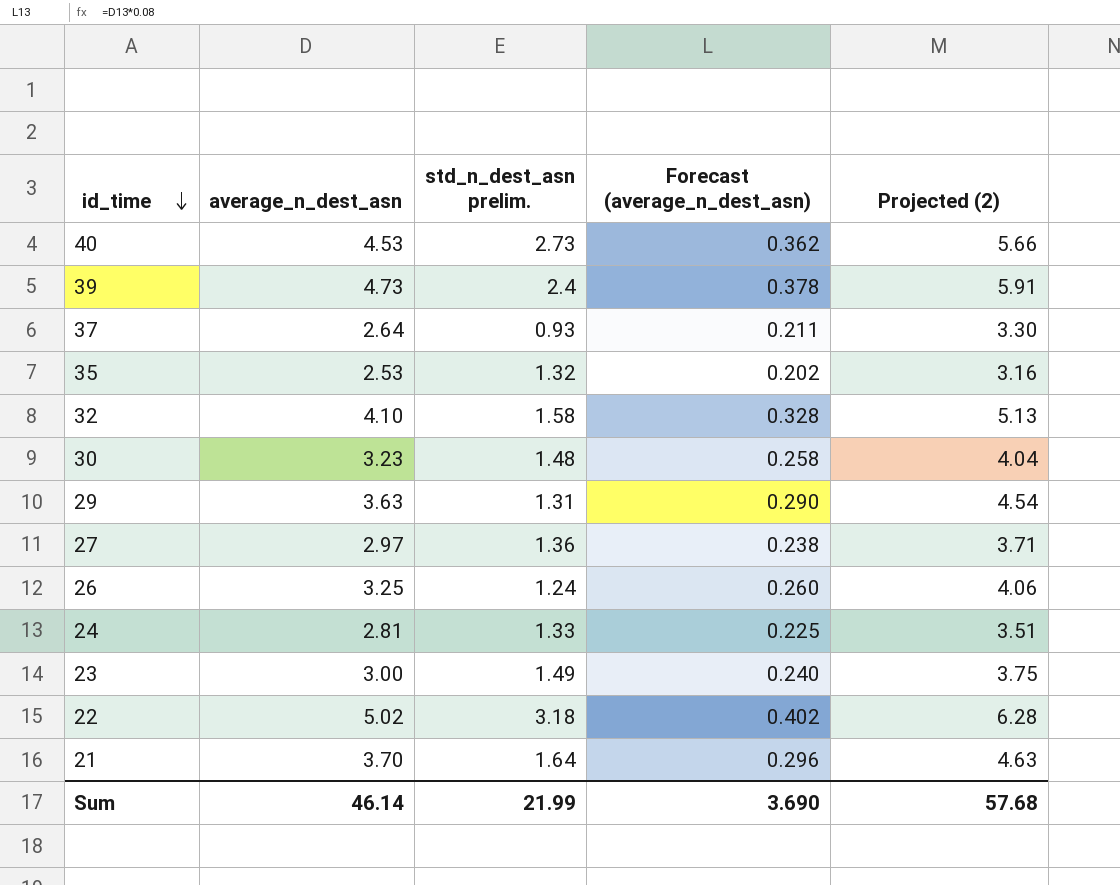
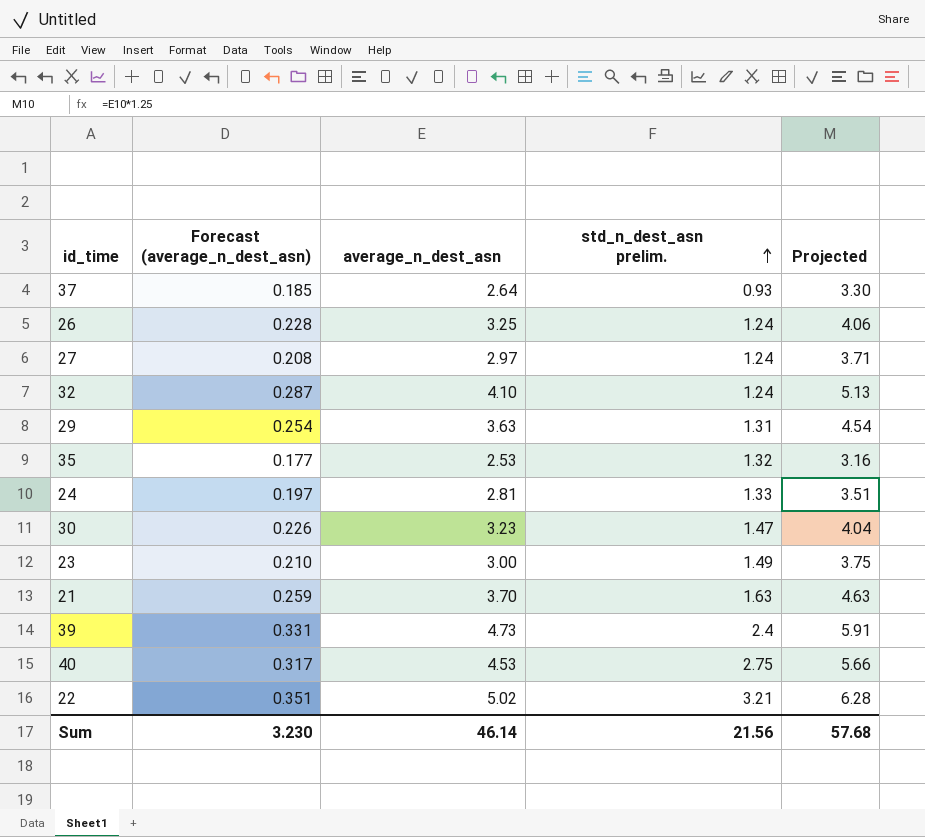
row order: id_time descending -> std_n_dest_asn prelim. ascending
column Forecast (average_n_dest_asn) | formula: [average_n_dest_asn] * 0.08 -> [average_n_dest_asn] * 0.07
column Forecast (average_n_dest_asn) | position: 4 -> 2
column name: Projected (2) -> Projected
27 | std_n_dest_asn prelim.: 1.36 -> 1.24
32 | std_n_dest_asn prelim.: 1.58 -> 1.24
30 | std_n_dest_asn prelim.: 1.48 -> 1.47
21 | std_n_dest_asn prelim.: 1.64 -> 1.63
40 | std_n_dest_asn prelim.: 2.73 -> 2.75
22 | std_n_dest_asn prelim.: 3.18 -> 3.21
Sum | Forecast (average_n_dest_asn): 3.690 -> 3.230
Sum | std_n_dest_asn prelim.: 21.99 -> 21.56

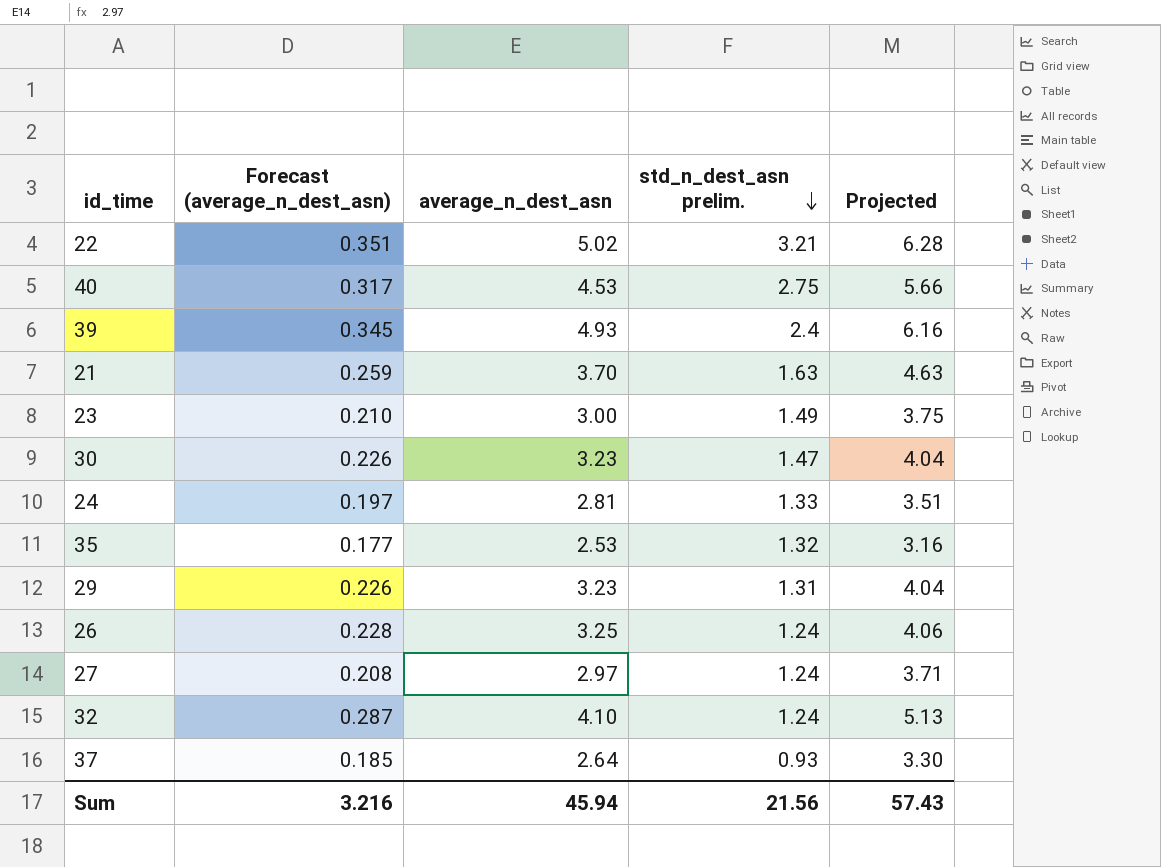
row order: std_n_dest_asn prelim. ascending -> std_n_dest_asn prelim. descending
39 | Forecast (average_n_dest_asn): 0.331 -> 0.345
39 | average_n_dest_asn: 4.73 -> 4.93
39 | Projected: 5.91 -> 6.16
29 | Forecast (average_n_dest_asn): 0.254 -> 0.226
29 | average_n_dest_asn: 3.63 -> 3.23
29 | Projected: 4.54 -> 4.04
Sum | Forecast (average_n_dest_asn): 3.230 -> 3.216
Sum | average_n_dest_asn: 46.14 -> 45.94
Sum | Projected: 57.68 -> 57.43

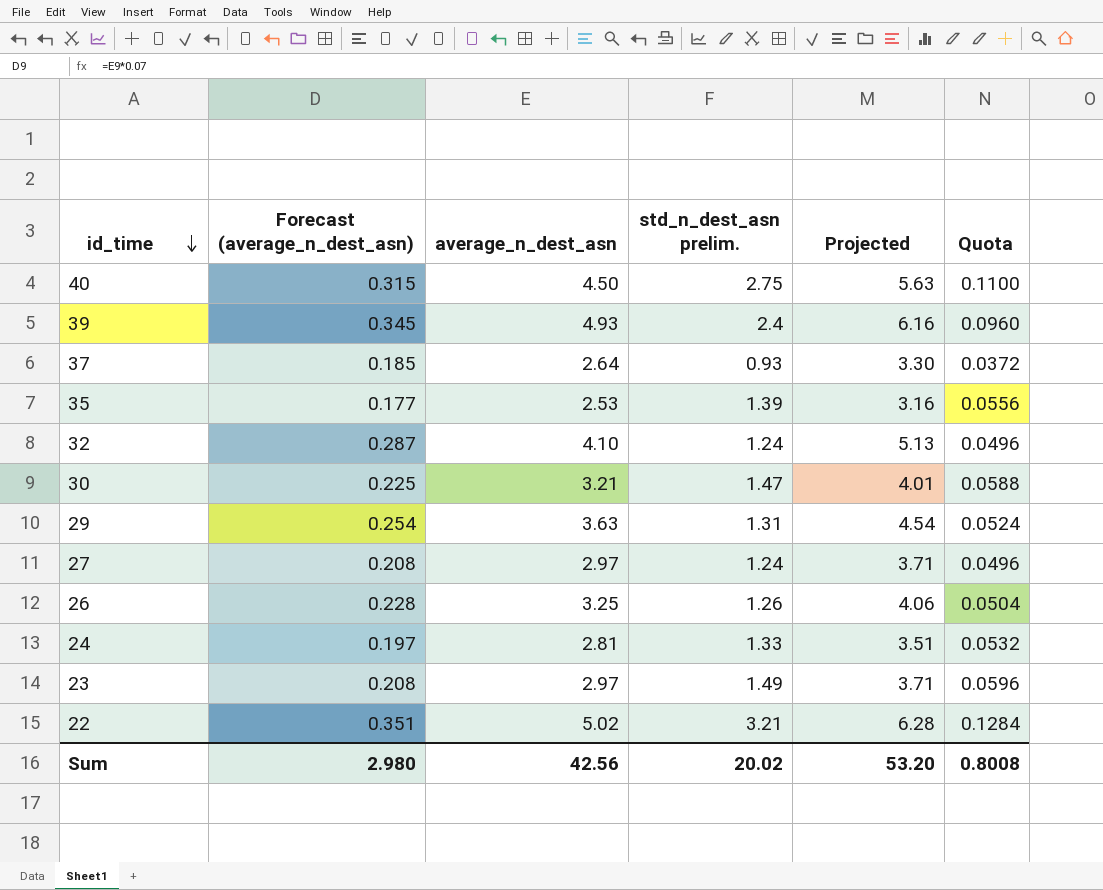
row order: std_n_dest_asn prelim. descending -> id_time descending
column Quota | formula: none -> [std_n_dest_asn prelim.] * 0.04
row 21: 0.259 | 3.70 | 1.63 | 4.63 -> none
40 | Forecast (average_n_dest_asn): 0.317 -> 0.315
40 | average_n_dest_asn: 4.53 -> 4.50
40 | Projected: 5.66 -> 5.63
35 | std_n_dest_asn prelim.: 1.32 -> 1.39
30 | Forecast (average_n_dest_asn): 0.226 -> 0.225
30 | average_n_dest_asn: 3.23 -> 3.21
30 | Projected: 4.04 -> 4.01
29 | Forecast (average_n_dest_asn): 0.226 -> 0.254
29 | average_n_dest_asn: 3.23 -> 3.63
29 | Projected: 4.04 -> 4.54
26 | std_n_dest_asn prelim.: 1.24 -> 1.26
23 | Forecast (average_n_dest_asn): 0.210 -> 0.208
23 | average_n_dest_asn: 3.00 -> 2.97
23 | Projected: 3.75 -> 3.71
Sum | Forecast (average_n_dest_asn): 3.216 -> 2.980
Sum | average_n_dest_asn: 45.94 -> 42.56
Sum | std_n_dest_asn prelim.: 21.56 -> 20.02
Sum | Projected: 57.43 -> 53.20

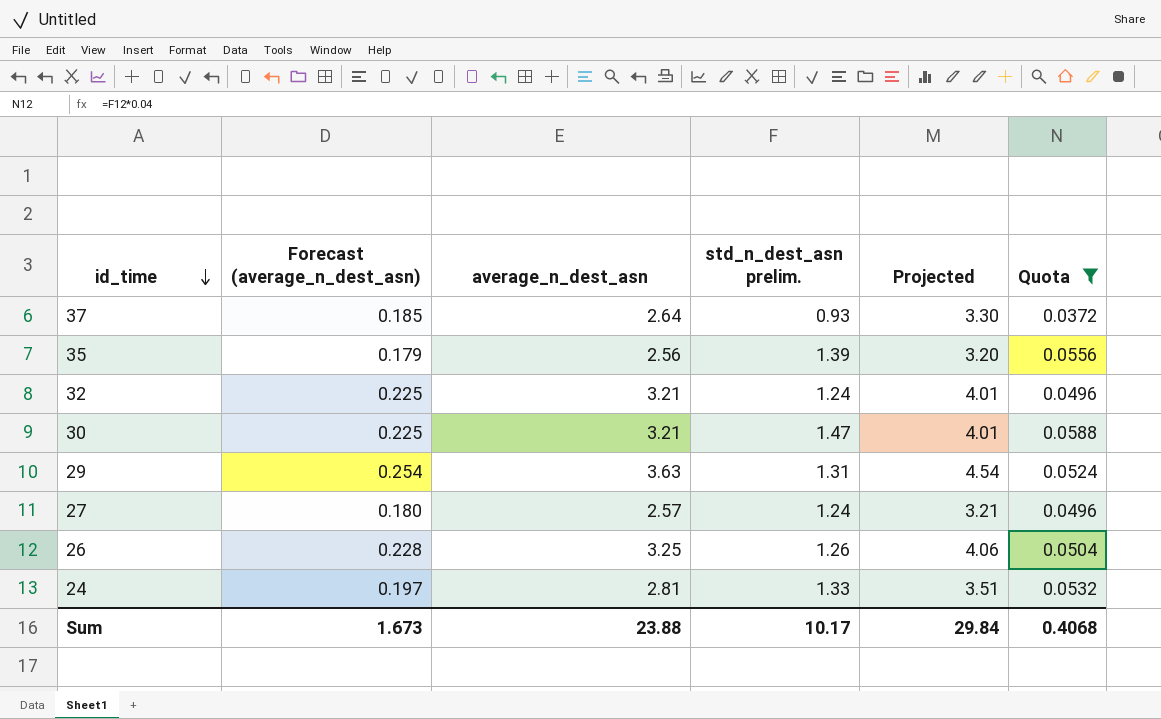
filter: none -> Quota <= 0.0588
35 | Forecast (average_n_dest_asn): 0.177 -> 0.179
35 | average_n_dest_asn: 2.53 -> 2.56
35 | Projected: 3.16 -> 3.20
32 | Forecast (average_n_dest_asn): 0.287 -> 0.225
32 | average_n_dest_asn: 4.10 -> 3.21
32 | Projected: 5.13 -> 4.01
27 | Forecast (average_n_dest_asn): 0.208 -> 0.180
27 | average_n_dest_asn: 2.97 -> 2.57
27 | Projected: 3.71 -> 3.21
Sum | Forecast (average_n_dest_asn): 2.980 -> 1.673
Sum | average_n_dest_asn: 42.56 -> 23.88
Sum | std_n_dest_asn prelim.: 20.02 -> 10.17
Sum | Projected: 53.20 -> 29.84
Sum | Quota: 0.8008 -> 0.4068

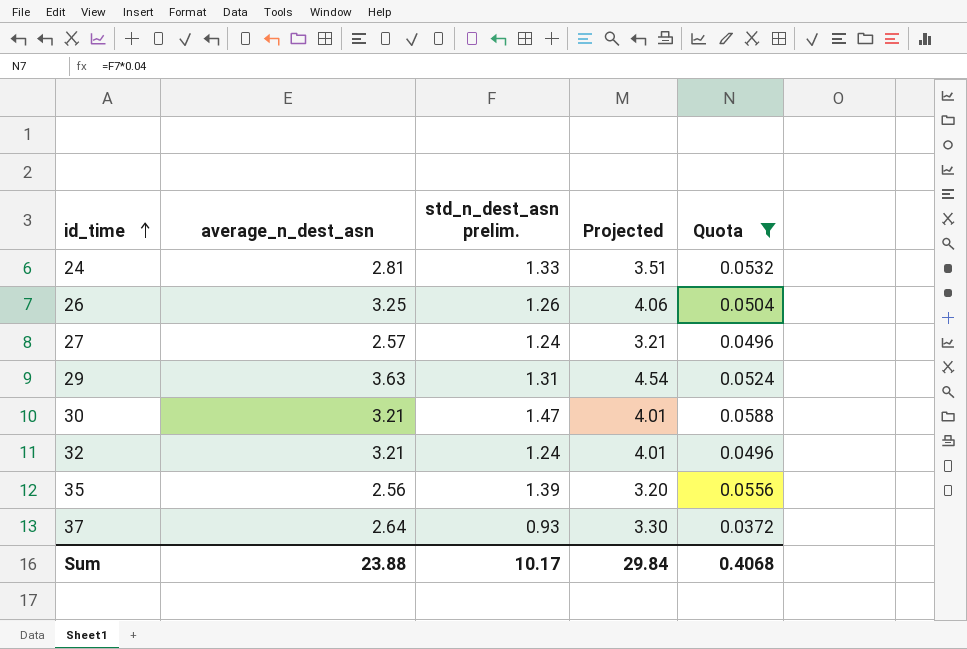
row order: id_time descending -> id_time ascending
column Forecast (average_n_dest_asn) | formula: [average_n_dest_asn] * 0.07 -> none

